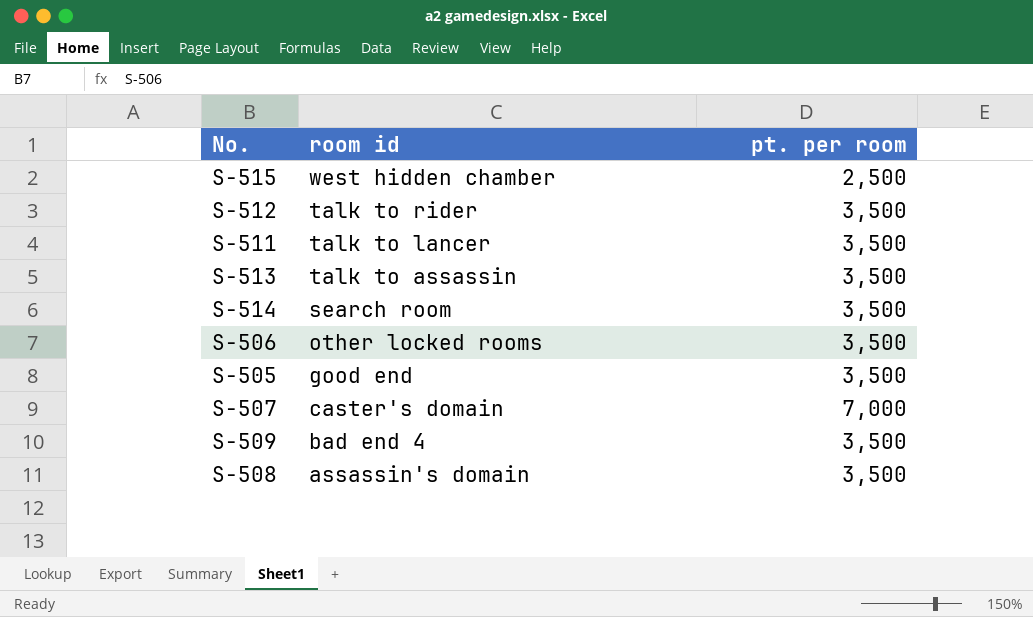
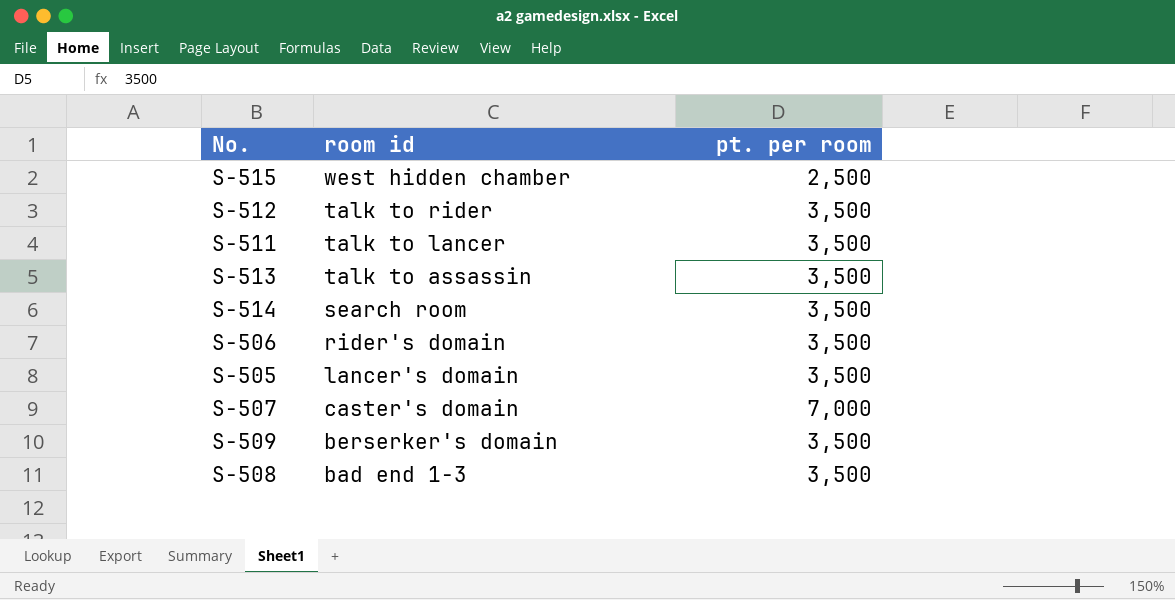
S-506 | room id: other locked rooms -> rider's domain
S-505 | room id: good end -> lancer's domain
S-509 | room id: bad end 4 -> berserker's domain
S-508 | room id: assassin's domain -> bad end 1-3

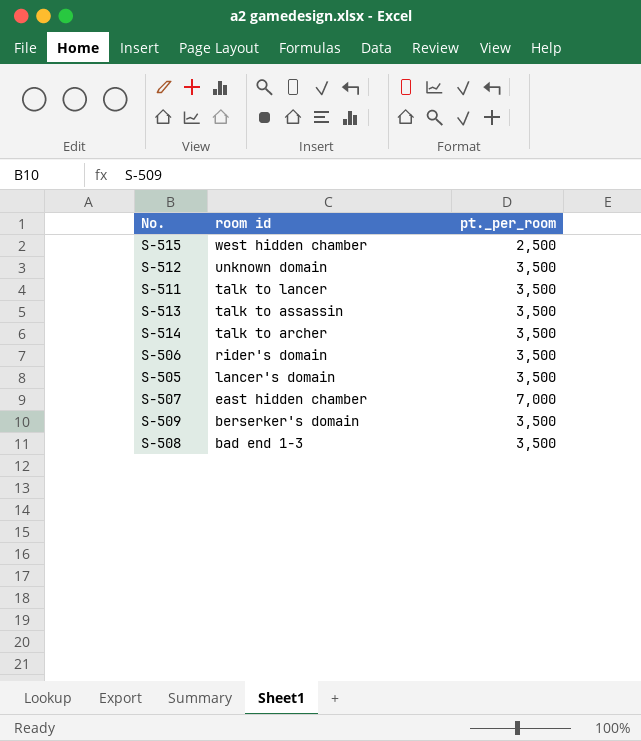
column name: pt. per room -> pt._per_room
S-512 | room id: talk to rider -> unknown domain
S-514 | room id: search room -> talk to archer
S-507 | room id: caster's domain -> east hidden chamber

